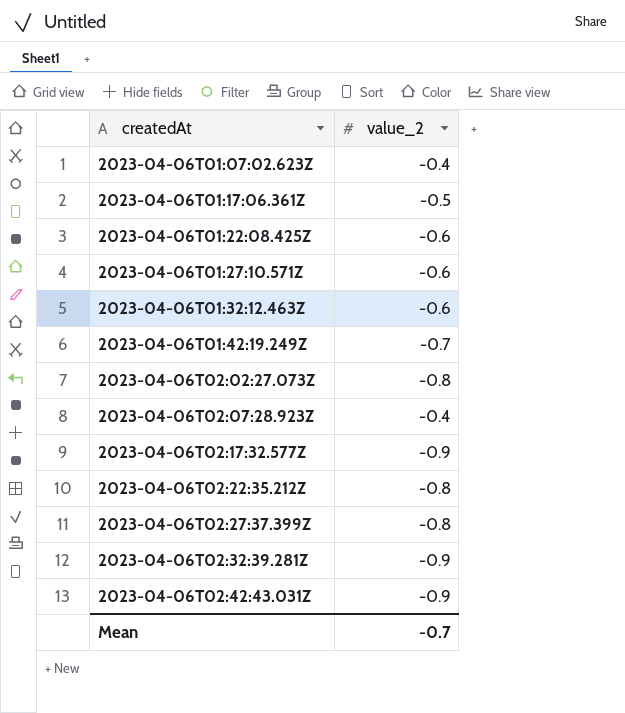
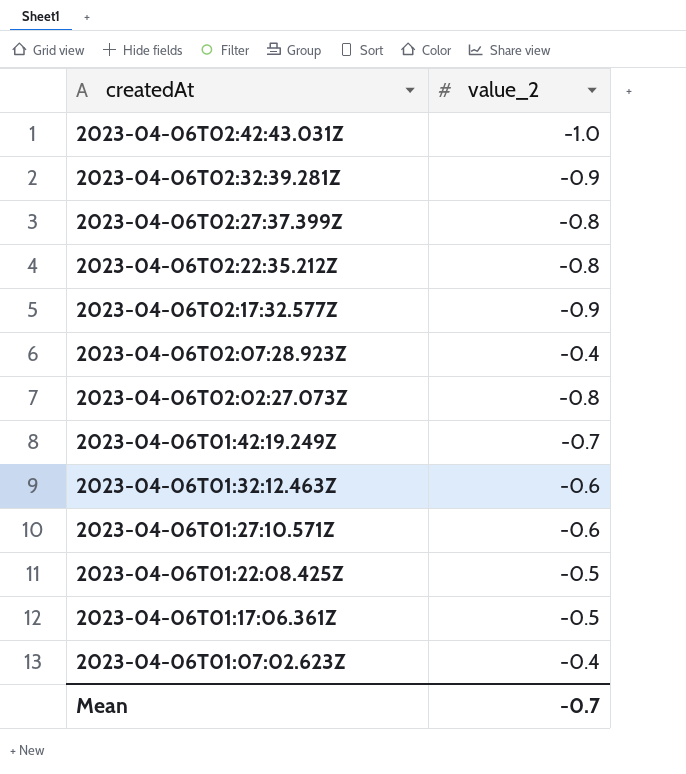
row order: createdAt ascending -> createdAt descending
2023-04-06T02:42:43.031Z | value_2: -0.9 -> -1.0
2023-04-06T01:22:08.425Z | value_2: -0.6 -> -0.5

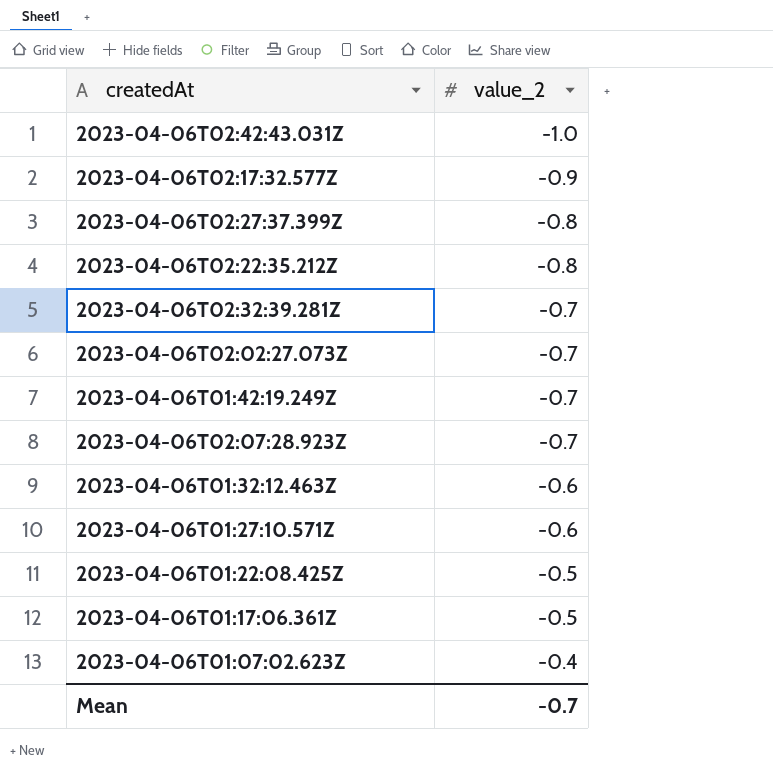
row order: createdAt descending -> value_2 ascending
2023-04-06T02:32:39.281Z | value_2: -0.9 -> -0.7
2023-04-06T02:02:27.073Z | value_2: -0.8 -> -0.7
2023-04-06T02:07:28.923Z | value_2: -0.4 -> -0.7

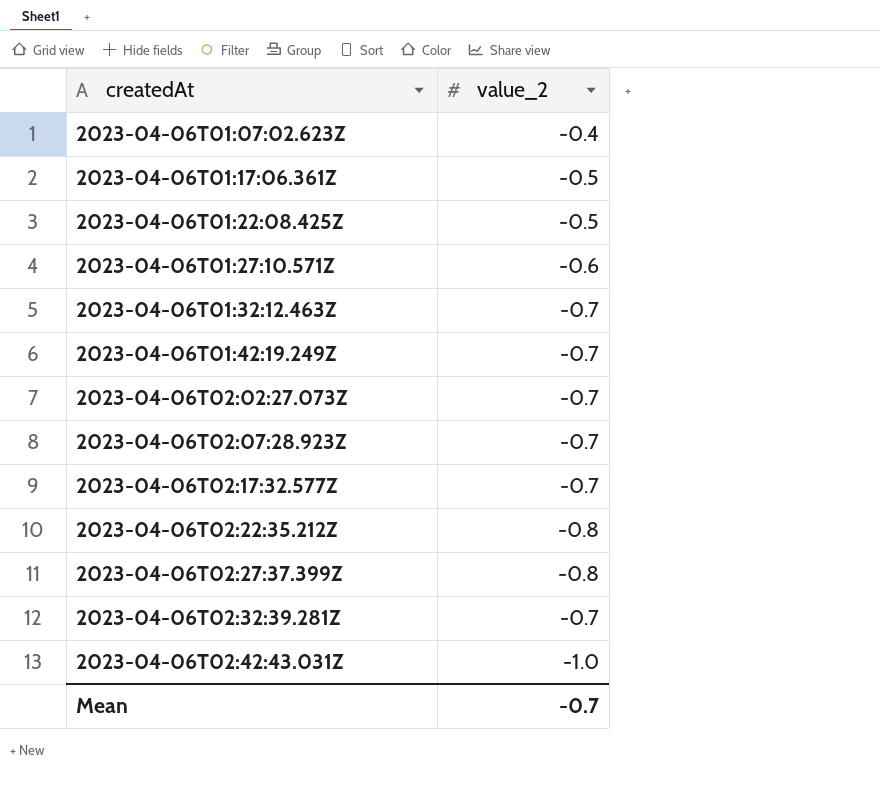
row order: value_2 ascending -> createdAt ascending
2023-04-06T01:32:12.463Z | value_2: -0.6 -> -0.7
2023-04-06T02:17:32.577Z | value_2: -0.9 -> -0.7

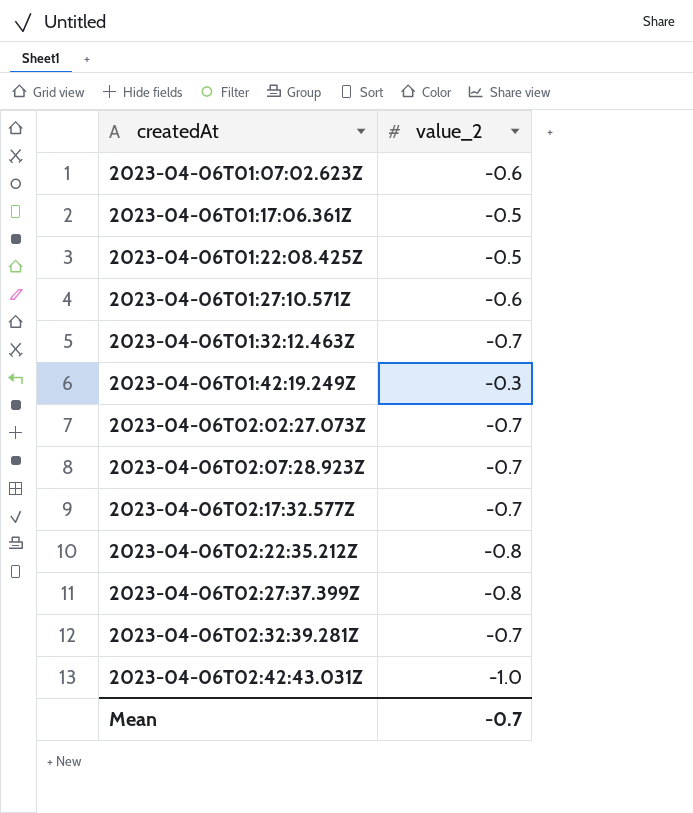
2023-04-06T01:07:02.623Z | value_2: -0.4 -> -0.6
2023-04-06T01:42:19.249Z | value_2: -0.7 -> -0.3

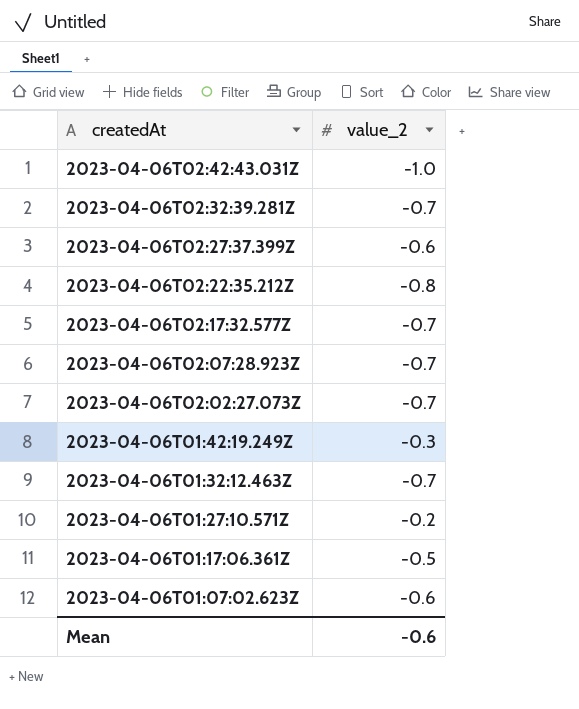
row order: createdAt ascending -> createdAt descending
row 2023-04-06T01:22:08.425Z: -0.5 -> none
2023-04-06T02:27:37.399Z | value_2: -0.8 -> -0.6
2023-04-06T01:27:10.571Z | value_2: -0.6 -> -0.2
Mean | value_2: -0.7 -> -0.6

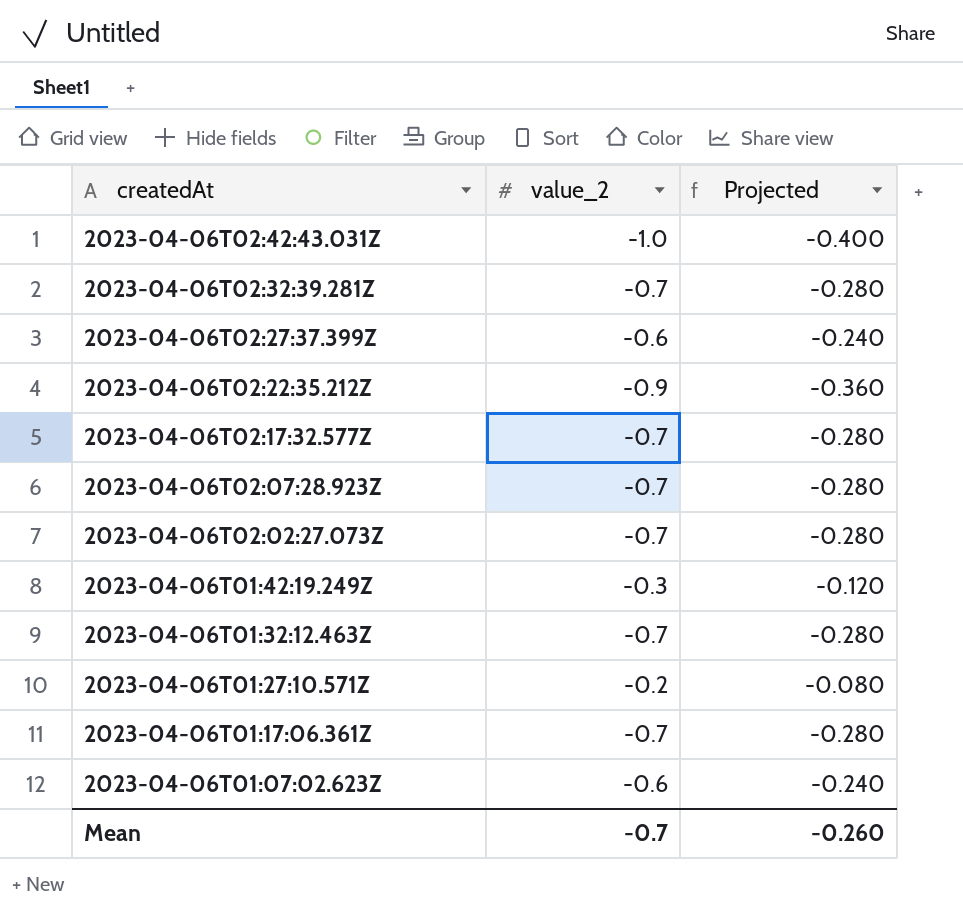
column Projected | formula: none -> [value_2] * 0.4
2023-04-06T02:22:35.212Z | value_2: -0.8 -> -0.9
2023-04-06T01:17:06.361Z | value_2: -0.5 -> -0.7
Mean | value_2: -0.6 -> -0.7

